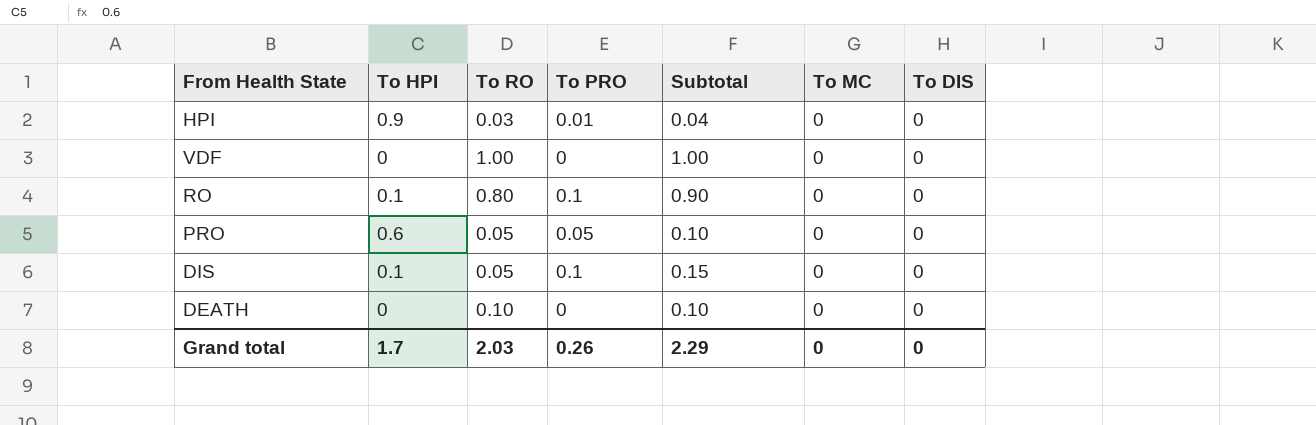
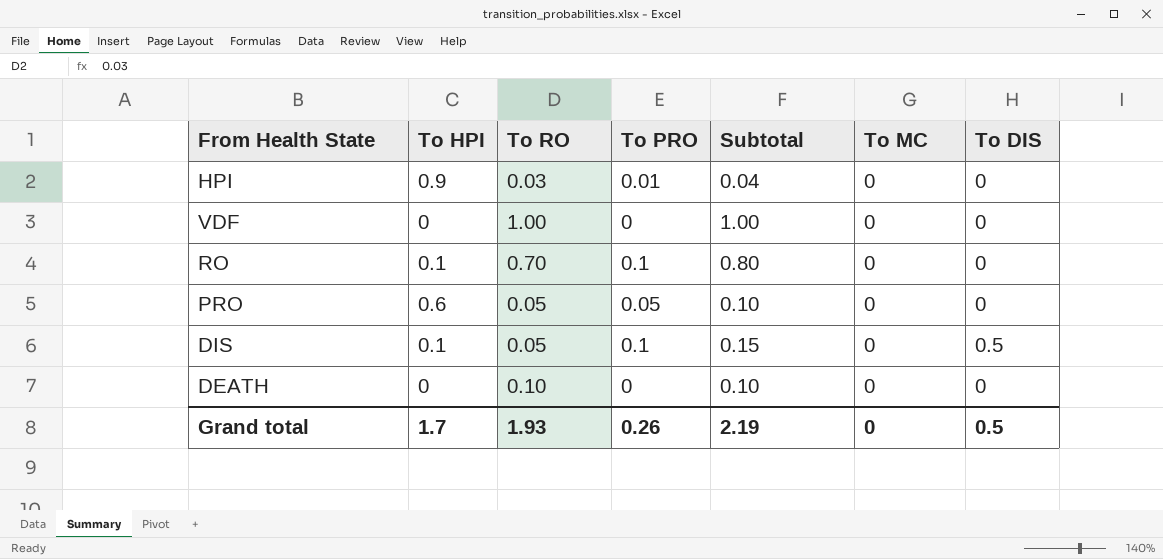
RO | To RO: 0.80 -> 0.70
RO | Subtotal: 0.90 -> 0.80
DIS | To DIS: 0 -> 0.5
Grand total | To RO: 2.03 -> 1.93
Grand total | Subtotal: 2.29 -> 2.19
Grand total | To DIS: 0 -> 0.5

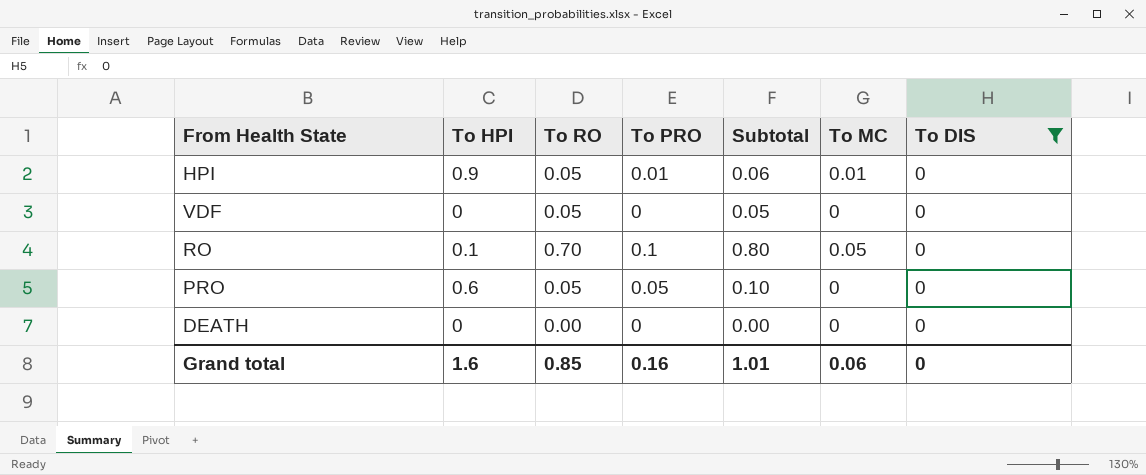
filter: none -> To DIS = 0
HPI | To RO: 0.03 -> 0.05
HPI | Subtotal: 0.04 -> 0.06
HPI | To MC: 0 -> 0.01
VDF | To RO: 1.00 -> 0.05
VDF | Subtotal: 1.00 -> 0.05
RO | To MC: 0 -> 0.05
DEATH | To RO: 0.10 -> 0.00
DEATH | Subtotal: 0.10 -> 0.00
Grand total | To HPI: 1.7 -> 1.6
Grand total | To RO: 1.93 -> 0.85
Grand total | To PRO: 0.26 -> 0.16
Grand total | Subtotal: 2.19 -> 1.01
Grand total | To MC: 0 -> 0.06
Grand total | To DIS: 0.5 -> 0

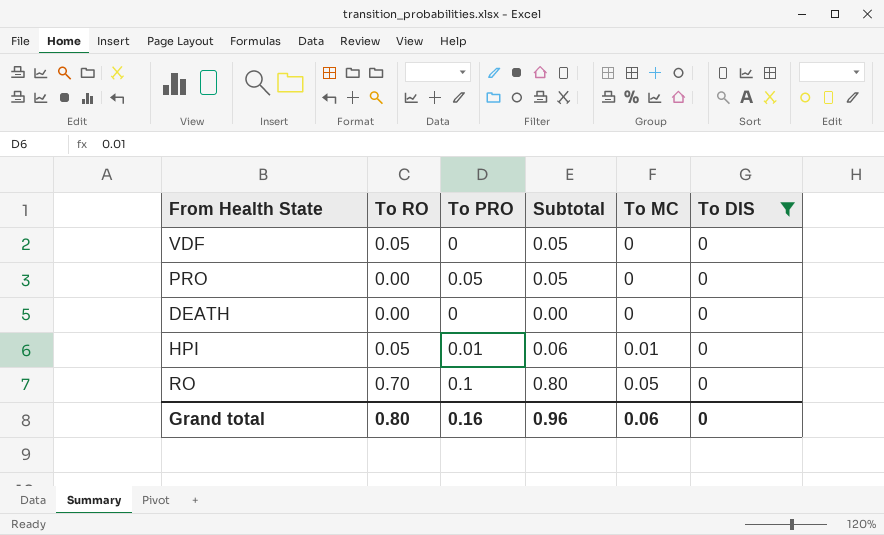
row order: none -> To MC ascending
column To HPI | position: 2 -> none
PRO | To RO: 0.05 -> 0.00
PRO | Subtotal: 0.10 -> 0.05
Grand total | To RO: 0.85 -> 0.80
Grand total | Subtotal: 1.01 -> 0.96

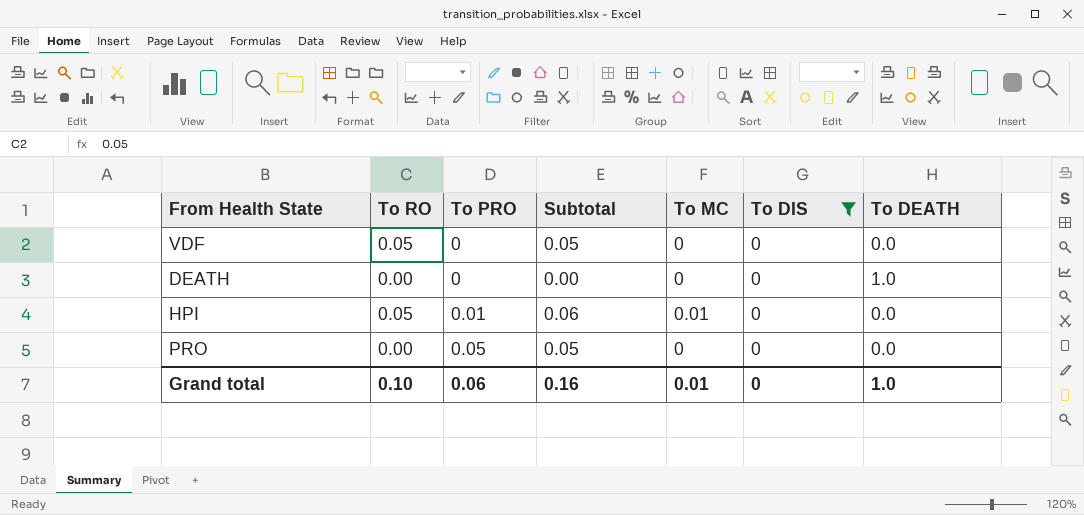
row order: To MC ascending -> To PRO ascending
column To DEATH | position: none -> 7
row RO: 0.70 | 0.1 | 0.80 | 0.05 | 0 -> none
Grand total | To RO: 0.80 -> 0.10
Grand total | To PRO: 0.16 -> 0.06
Grand total | Subtotal: 0.96 -> 0.16
Grand total | To MC: 0.06 -> 0.01

